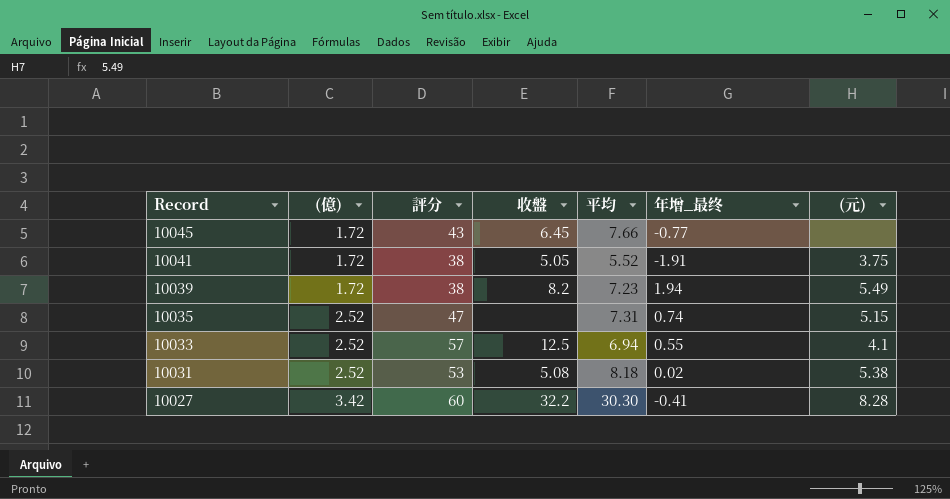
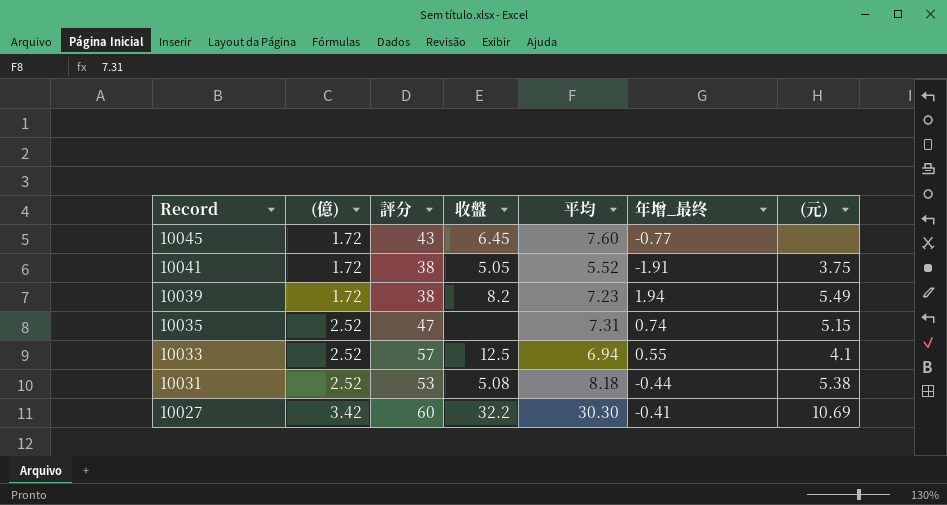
10045 | 平均: 7.66 -> 7.60
10031 | 年增_最终: 0.02 -> -0.44
10027 | (元): 8.28 -> 10.69

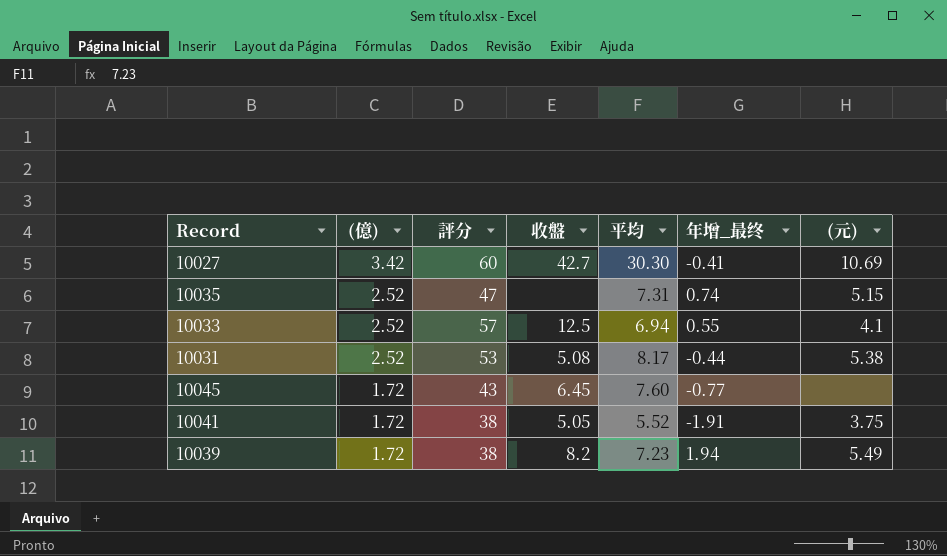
row order: Record descending -> (億) descending
10027 | 收盤: 32.2 -> 42.7
10031 | 平均: 8.18 -> 8.17

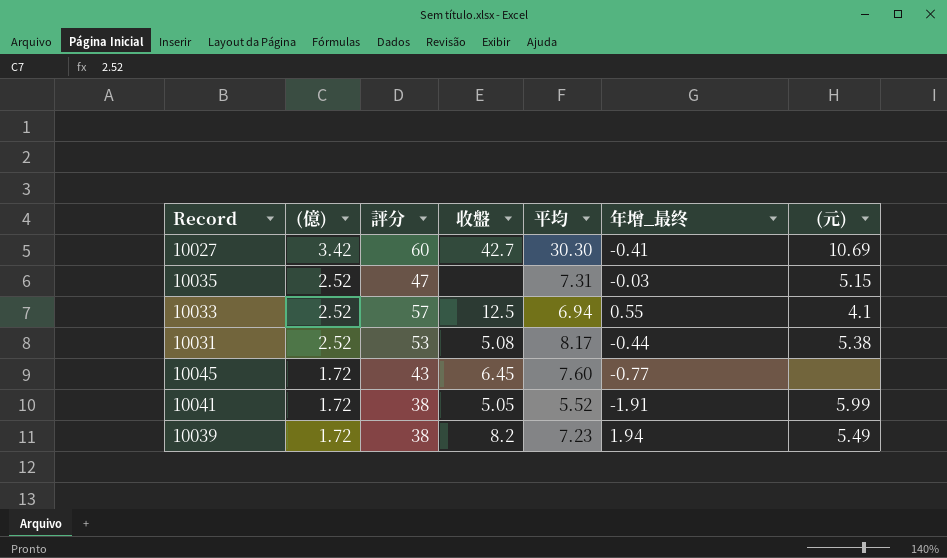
10035 | 年增_最终: 0.74 -> -0.03
10041 | (元): 3.75 -> 5.99

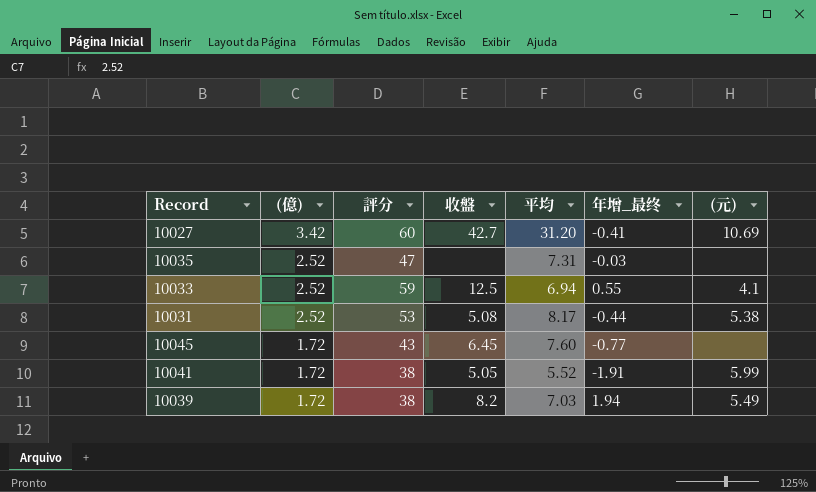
10027 | 平均: 30.30 -> 31.20
10035 | (元): 5.15 -> none
10033 | 評分: 57 -> 59
10039 | 平均: 7.23 -> 7.03

